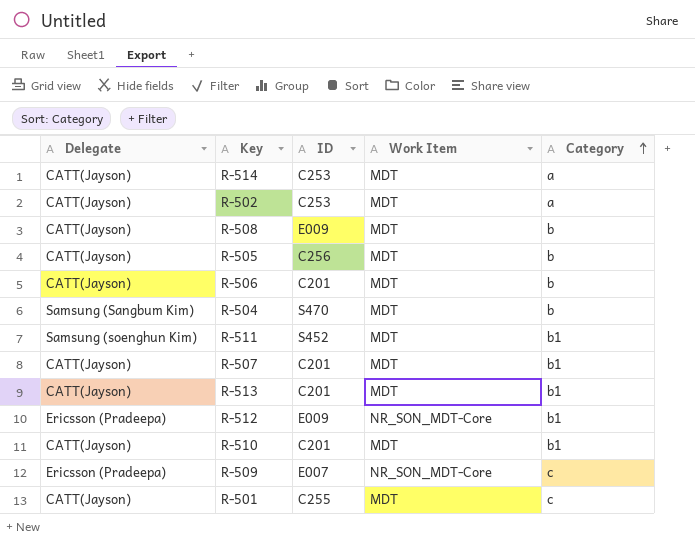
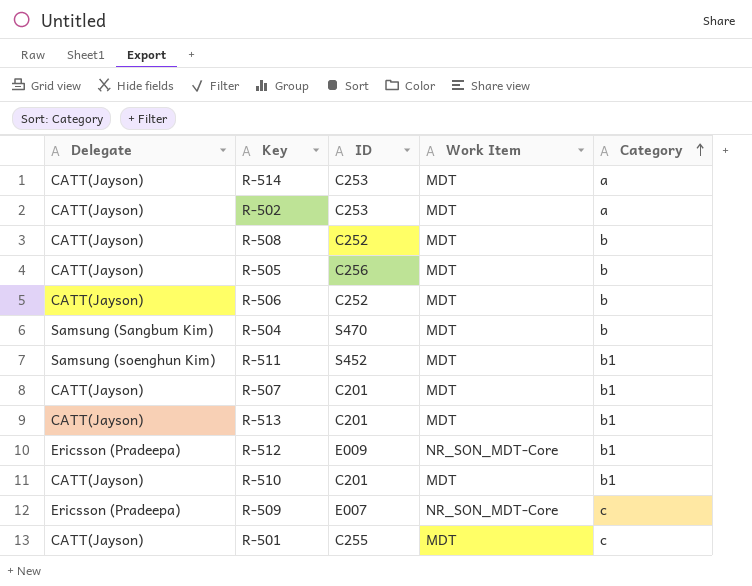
R-508 | ID: E009 -> C252
R-506 | ID: C201 -> C252

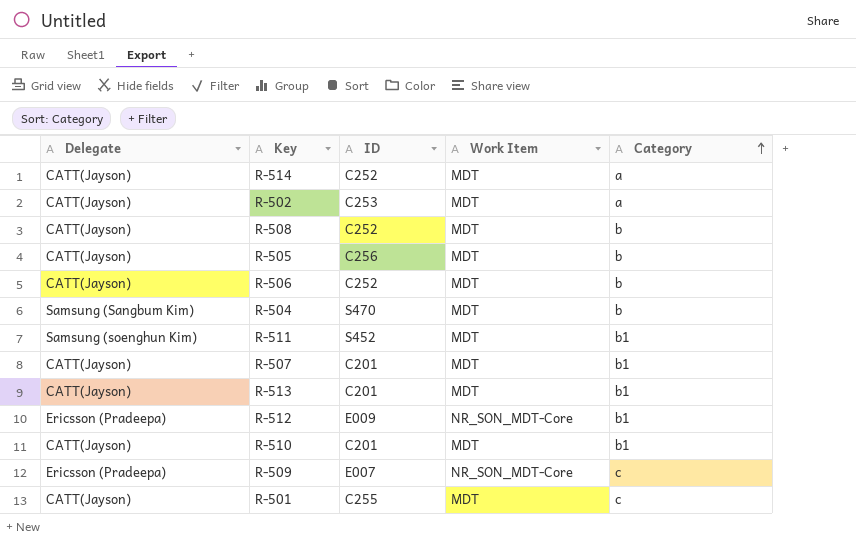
R-514 | ID: C253 -> C252

